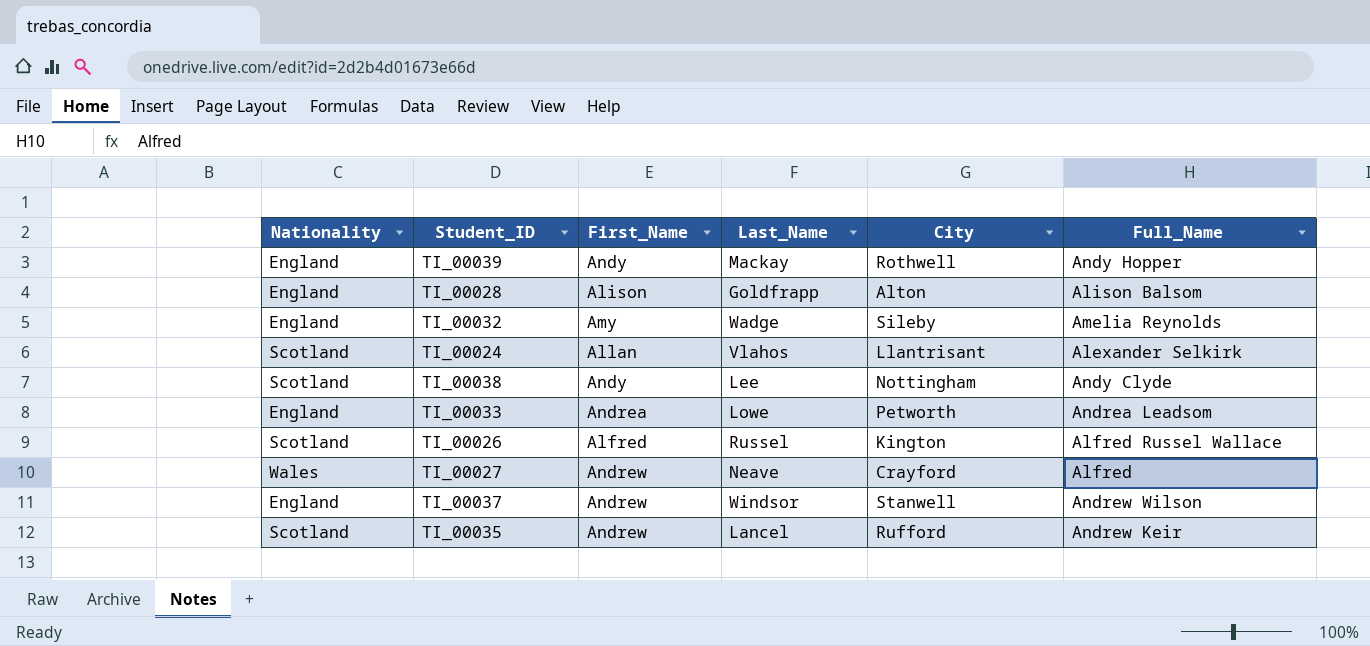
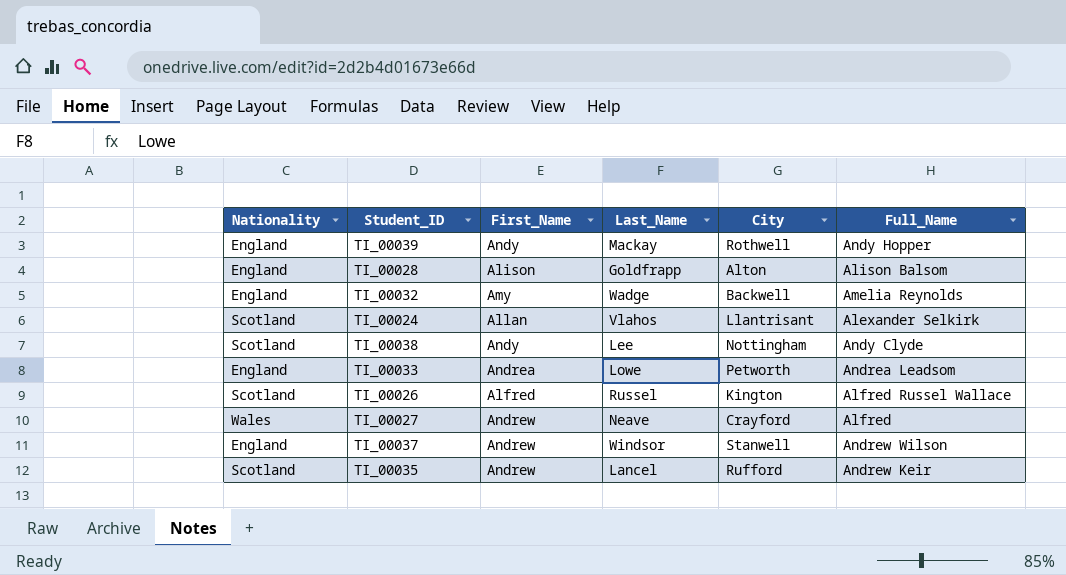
TI_00032 | City: Sileby -> Backwell

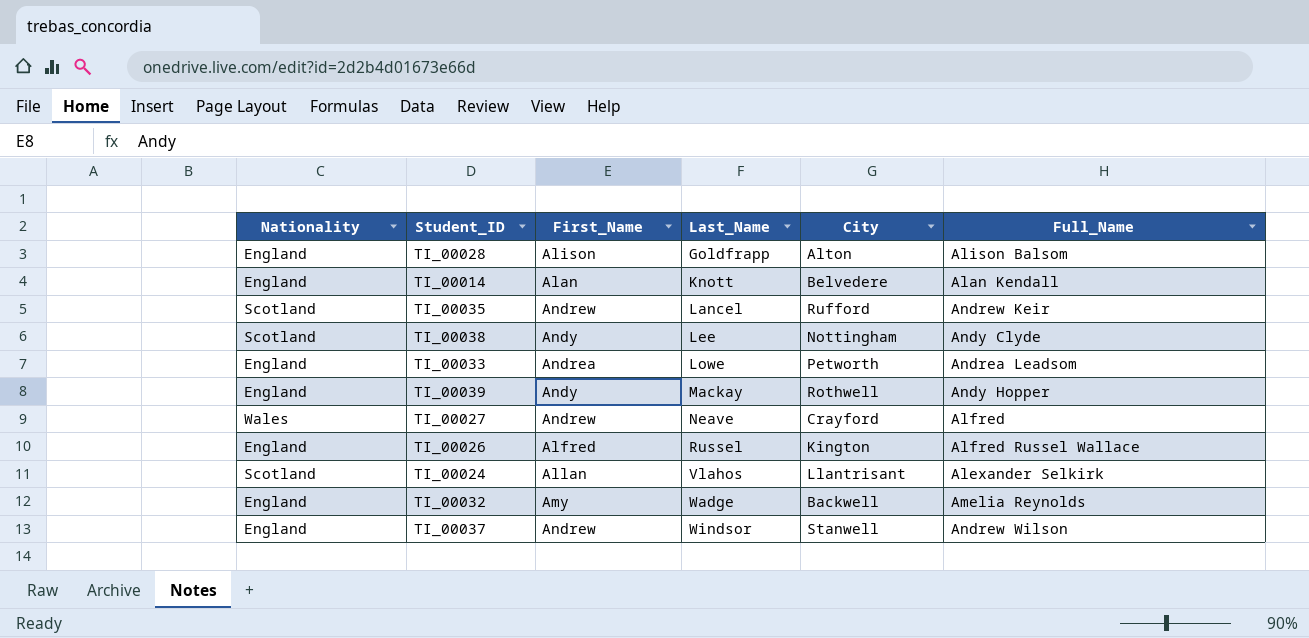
row order: none -> Last_Name ascending
row TI_00014: none -> England | Alan | Knott | Belvedere | Alan Kendall
TI_00026 | Nationality: Scotland -> England

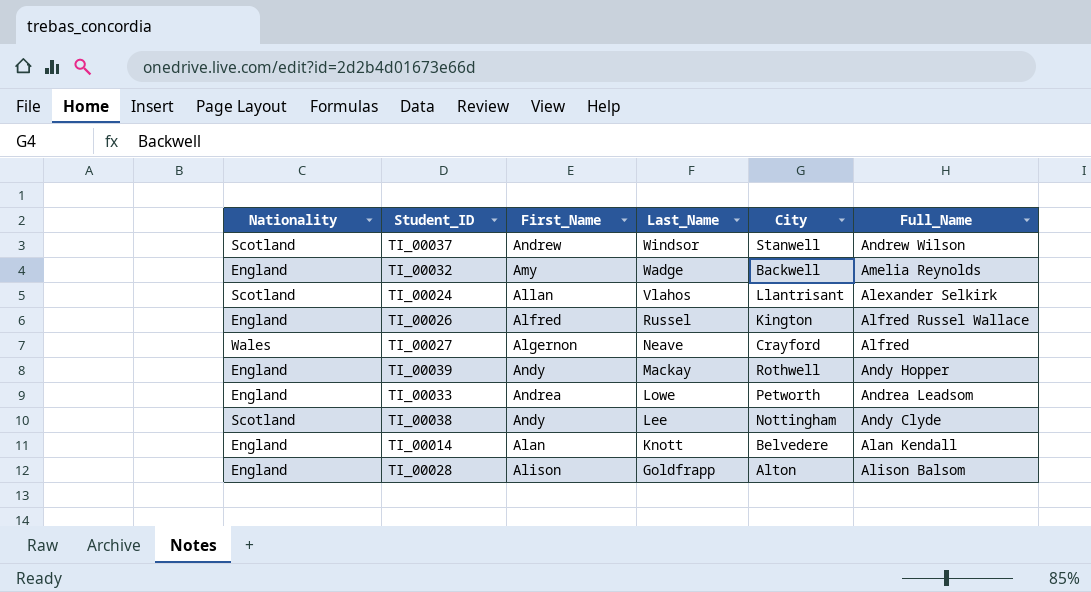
row order: Last_Name ascending -> Last_Name descending
row TI_00035: Scotland | Andrew | Lancel | Rufford | Andrew Keir -> none
TI_00037 | Nationality: England -> Scotland
TI_00027 | First_Name: Andrew -> Algernon

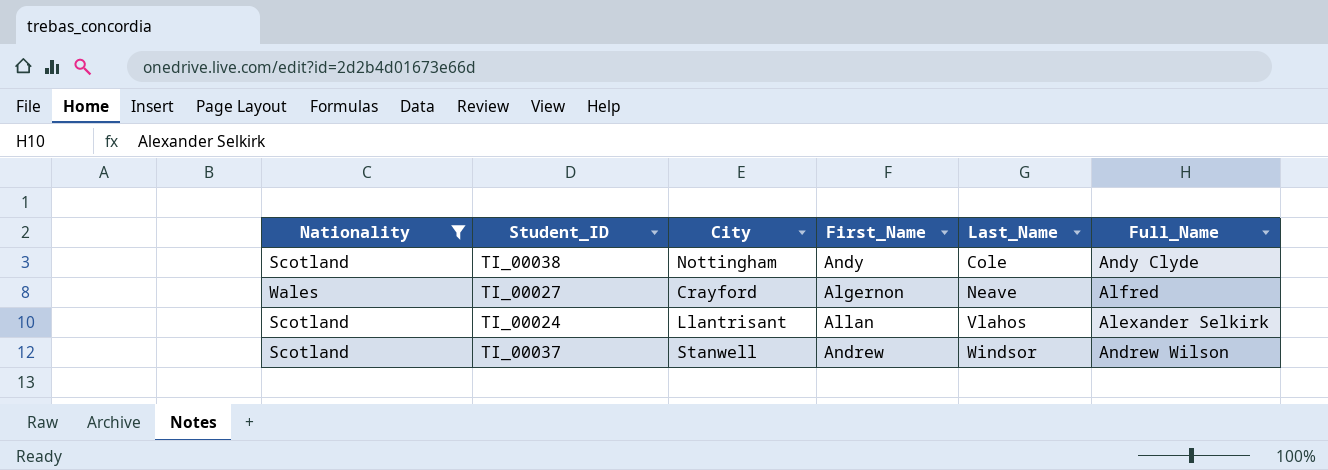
filter: none -> Nationality != England
row order: Last_Name descending -> Last_Name ascending
column City | position: 5 -> 3
TI_00038 | Last_Name: Lee -> Cole

